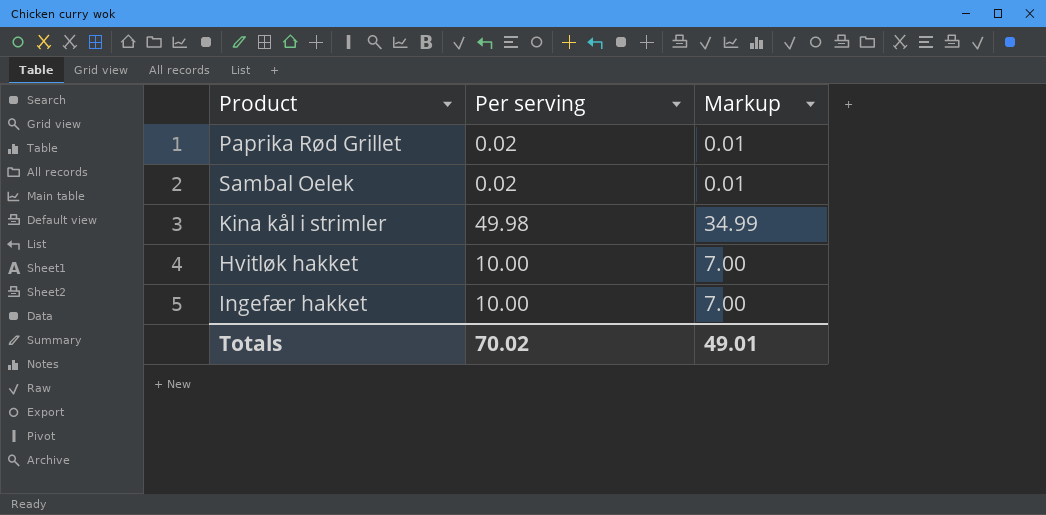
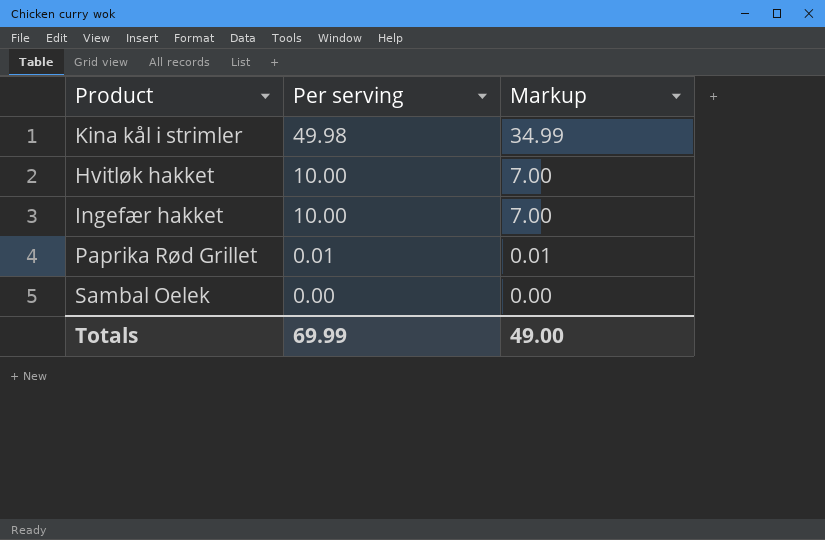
row order: none -> Per serving descending
Paprika Rød Grillet | Per serving: 0.02 -> 0.01
Sambal Oelek | Per serving: 0.02 -> 0.00
Sambal Oelek | Markup: 0.01 -> 0.00
Totals | Per serving: 70.02 -> 69.99
Totals | Markup: 49.01 -> 49.00

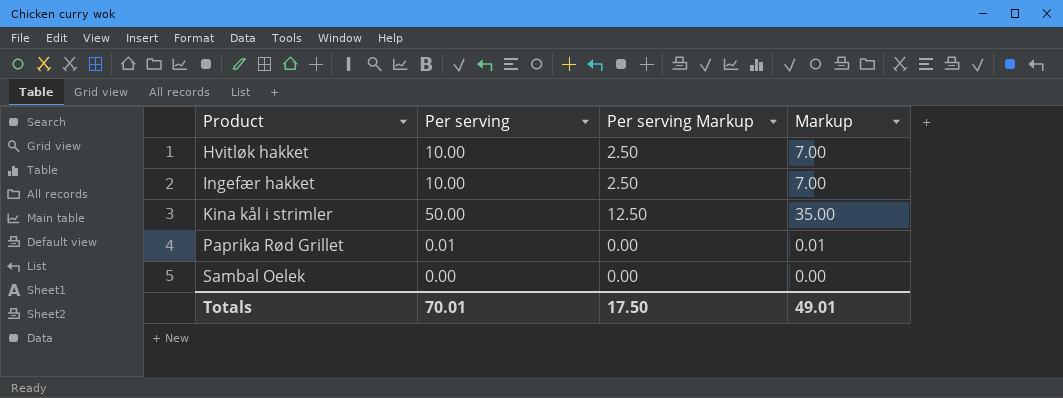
row order: Per serving descending -> Product ascending
column Per serving Markup | formula: none -> [Per serving] * 0.25
Kina kål i strimler | Per serving: 49.98 -> 50.00
Kina kål i strimler | Markup: 34.99 -> 35.00
Totals | Per serving: 69.99 -> 70.01
Totals | Markup: 49.00 -> 49.01

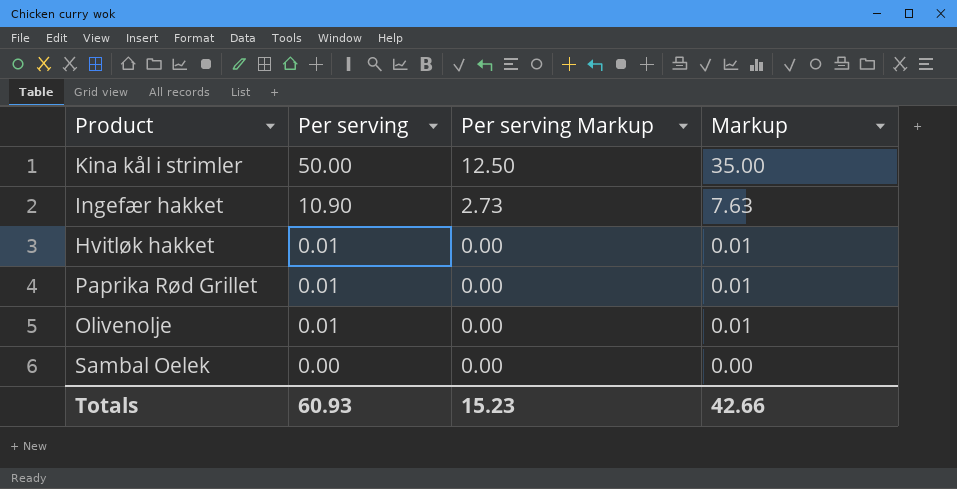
row order: Product ascending -> Per serving descending
Ingefær hakket | Per serving: 10.00 -> 10.90
Ingefær hakket | Per serving Markup: 2.50 -> 2.73
Ingefær hakket | Markup: 7.00 -> 7.63
Hvitløk hakket | Per serving: 10.00 -> 0.01
Hvitløk hakket | Per serving Markup: 2.50 -> 0.00
Hvitløk hakket | Markup: 7.00 -> 0.01
row Olivenolje: none -> 0.01 | 0.00 | 0.01
Totals | Per serving: 70.01 -> 60.93
Totals | Per serving Markup: 17.50 -> 15.23
Totals | Markup: 49.01 -> 42.66

